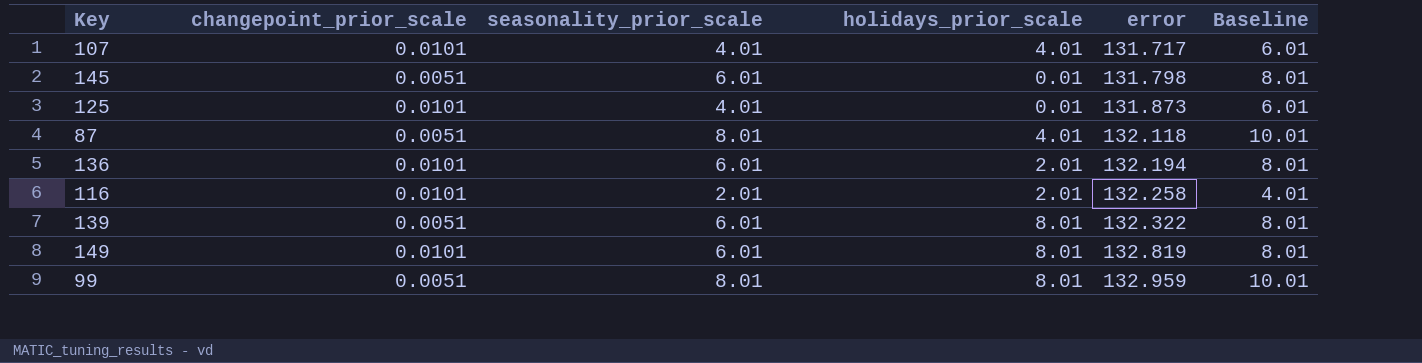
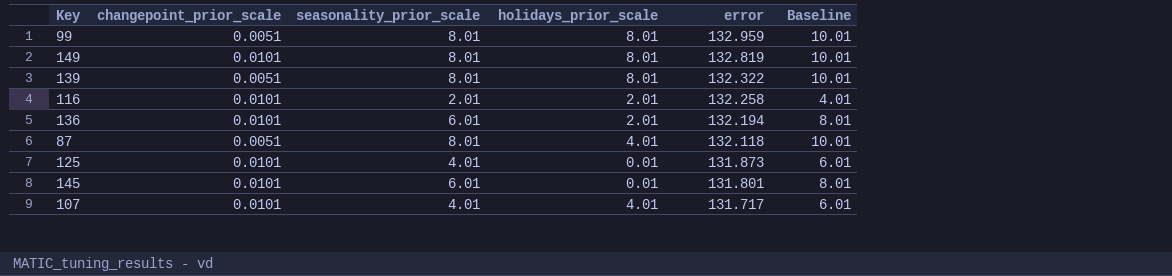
row order: error ascending -> error descending
149 | seasonality_prior_scale: 6.01 -> 8.01
149 | Baseline: 8.01 -> 10.01
139 | seasonality_prior_scale: 6.01 -> 8.01
139 | Baseline: 8.01 -> 10.01
145 | changepoint_prior_scale: 0.0051 -> 0.0101
145 | error: 131.798 -> 131.801

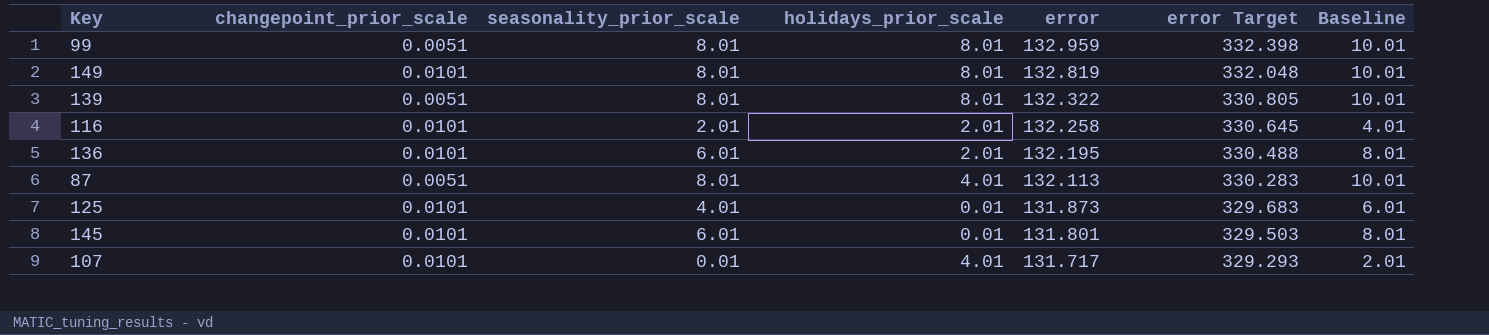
column error Target | formula: none -> [error] * 2.5
136 | error: 132.194 -> 132.195
87 | error: 132.118 -> 132.113
107 | seasonality_prior_scale: 4.01 -> 0.01
107 | Baseline: 6.01 -> 2.01

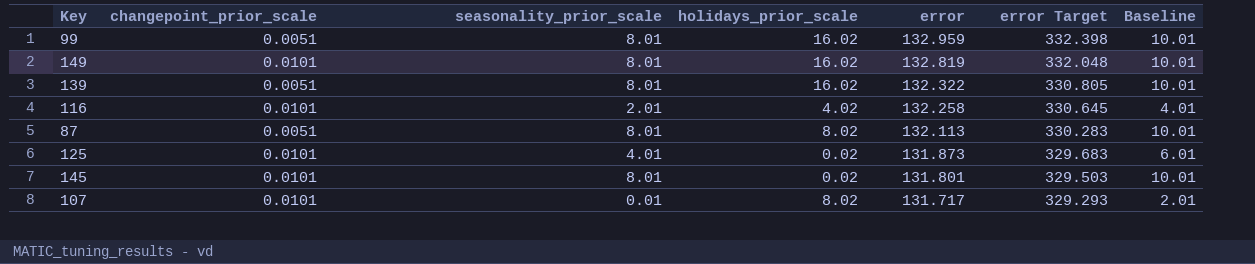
row 136: 0.0101 | 6.01 | 2.01 | 132.195 | 330.488 | 8.01 -> none
99 | holidays_prior_scale: 8.01 -> 16.02
149 | holidays_prior_scale: 8.01 -> 16.02
139 | holidays_prior_scale: 8.01 -> 16.02
116 | holidays_prior_scale: 2.01 -> 4.02
87 | holidays_prior_scale: 4.01 -> 8.02
125 | holidays_prior_scale: 0.01 -> 0.02
145 | seasonality_prior_scale: 6.01 -> 8.01
145 | holidays_prior_scale: 0.01 -> 0.02
145 | Baseline: 8.01 -> 10.01
107 | holidays_prior_scale: 4.01 -> 8.02

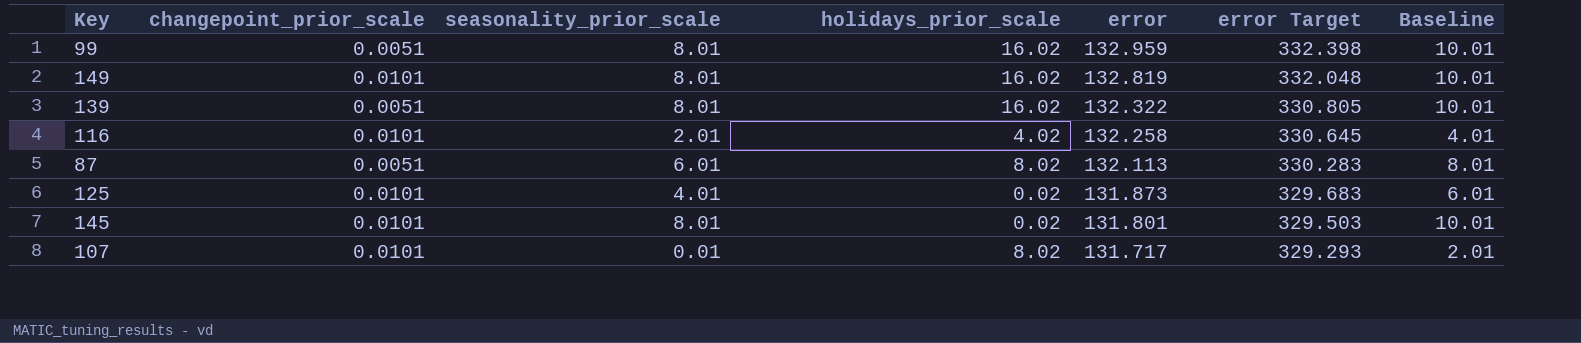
87 | seasonality_prior_scale: 8.01 -> 6.01
87 | Baseline: 10.01 -> 8.01

